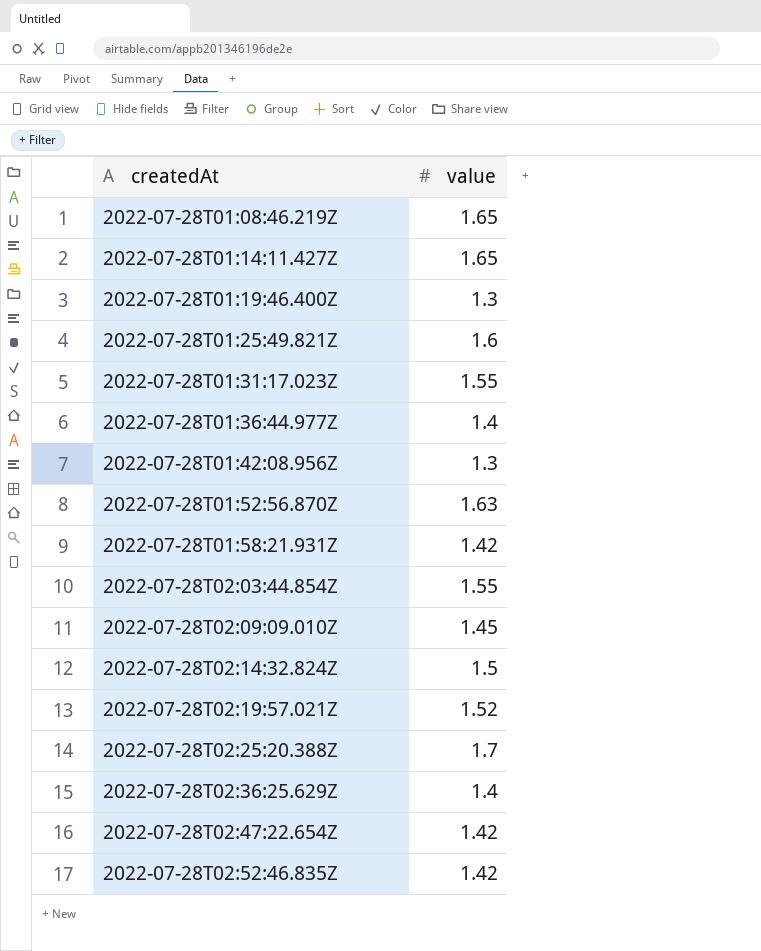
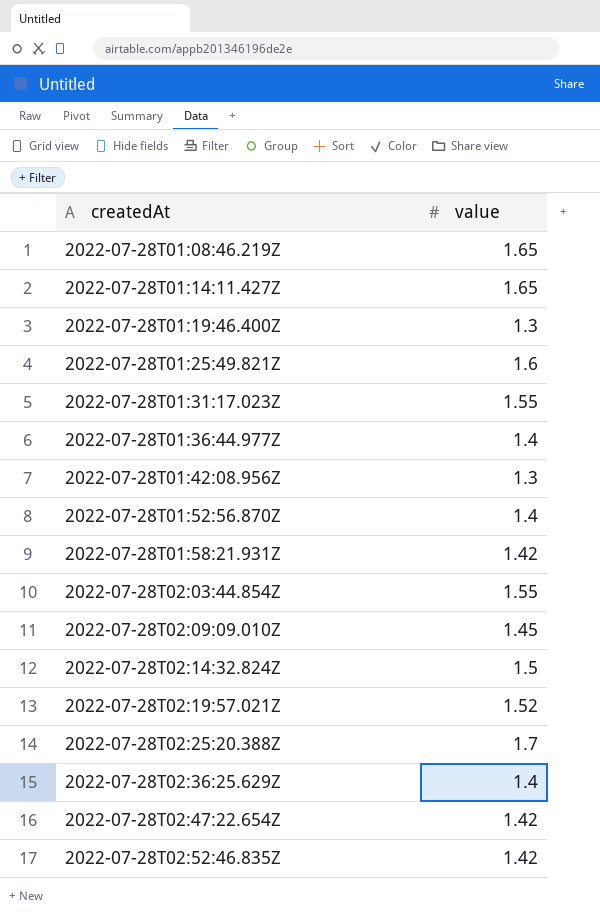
2022-07-28T01:52:56.870Z | value: 1.63 -> 1.4

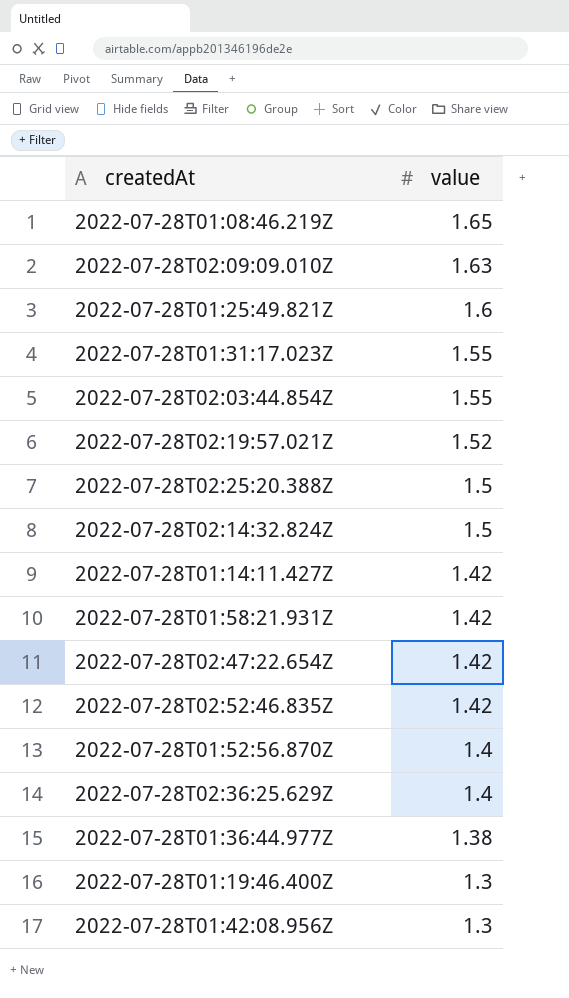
row order: createdAt ascending -> value descending
2022-07-28T02:09:09.010Z | value: 1.45 -> 1.63
2022-07-28T02:25:20.388Z | value: 1.7 -> 1.5
2022-07-28T01:14:11.427Z | value: 1.65 -> 1.42
2022-07-28T01:36:44.977Z | value: 1.4 -> 1.38

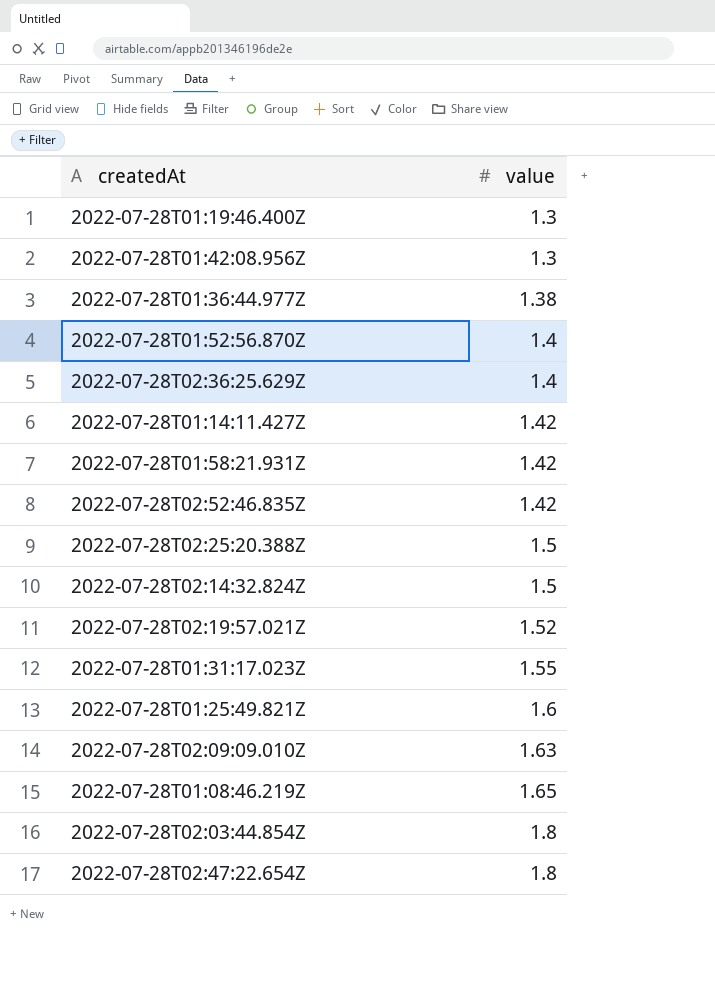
row order: value descending -> value ascending
2022-07-28T02:03:44.854Z | value: 1.55 -> 1.8
2022-07-28T02:47:22.654Z | value: 1.42 -> 1.8

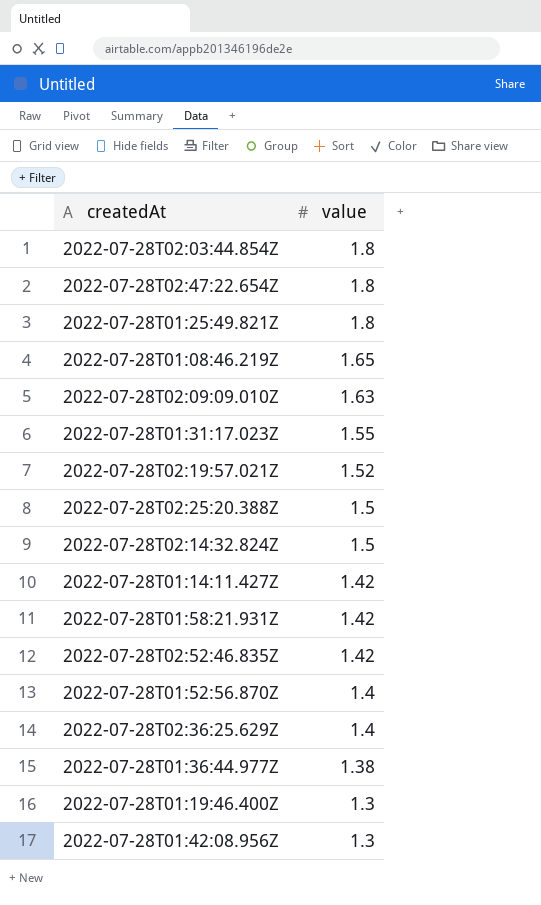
row order: value ascending -> value descending
2022-07-28T01:25:49.821Z | value: 1.6 -> 1.8

